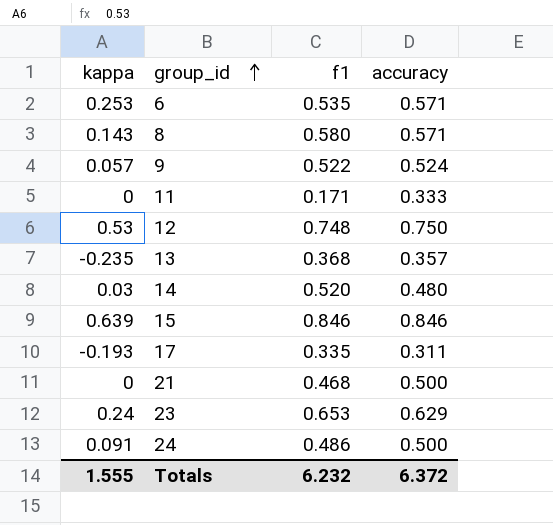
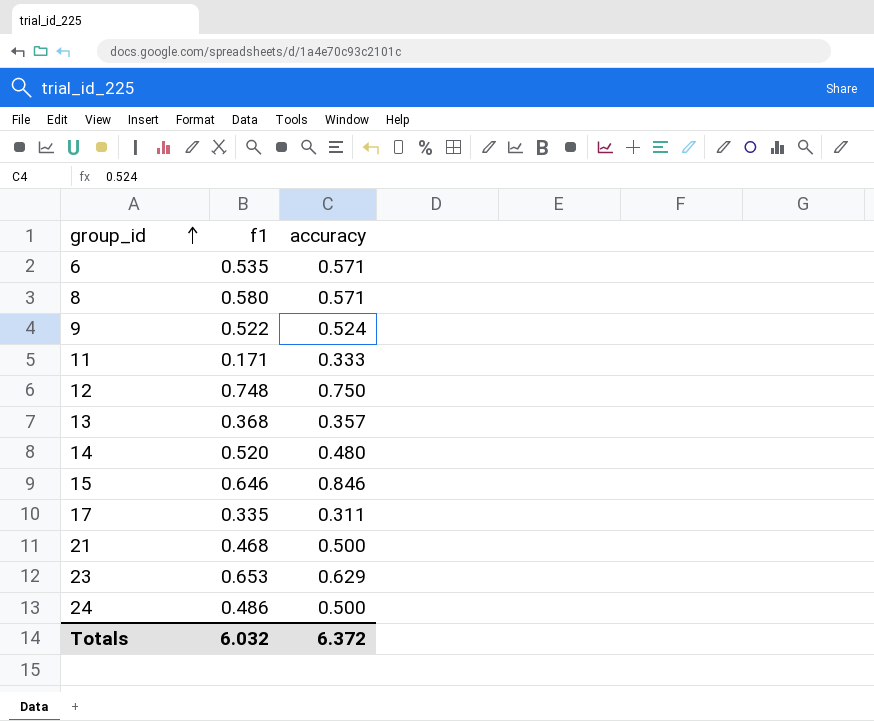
column kappa | position: 1 -> none
15 | f1: 0.846 -> 0.646
Totals | f1: 6.232 -> 6.032

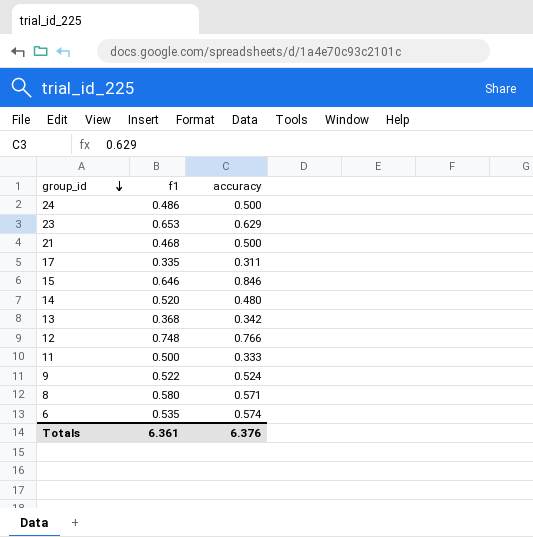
row order: group_id ascending -> group_id descending
13 | accuracy: 0.357 -> 0.342
12 | accuracy: 0.750 -> 0.766
11 | f1: 0.171 -> 0.500
6 | accuracy: 0.571 -> 0.574
Totals | f1: 6.032 -> 6.361
Totals | accuracy: 6.372 -> 6.376

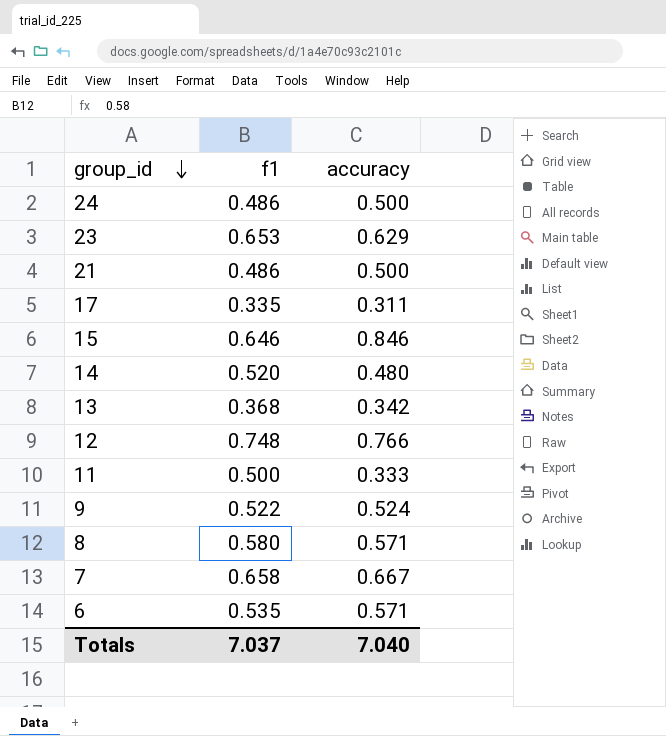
21 | f1: 0.468 -> 0.486
row 7: none -> 0.658 | 0.667
6 | accuracy: 0.574 -> 0.571
Totals | f1: 6.361 -> 7.037
Totals | accuracy: 6.376 -> 7.040

